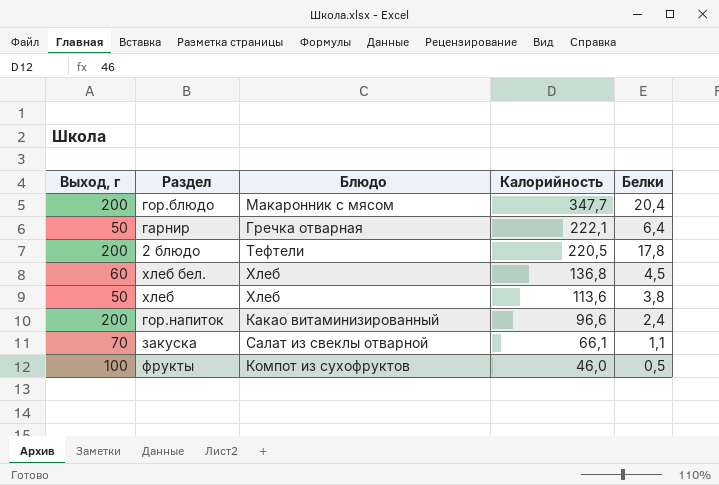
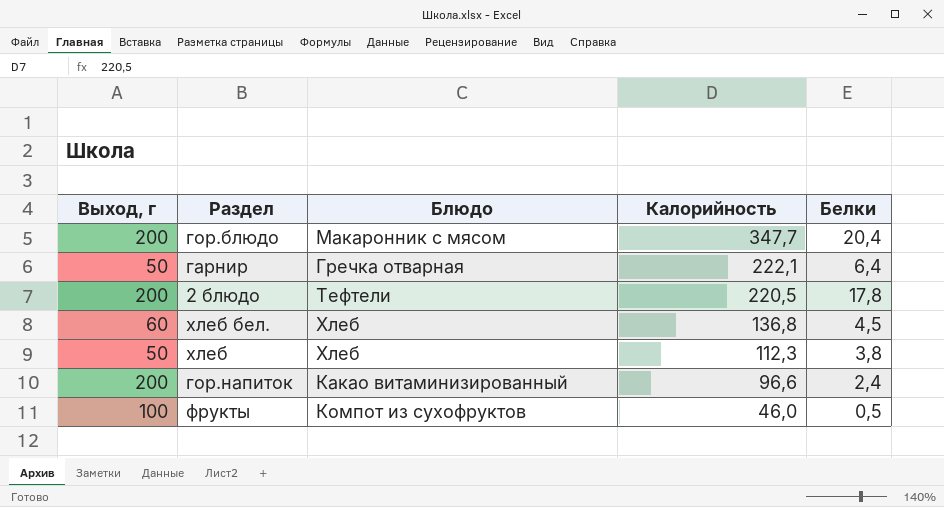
row закуска: 70 | Салат из свеклы отварной | 66,1 | 1,1 -> none
хлеб | Калорийность: 113,6 -> 112,3

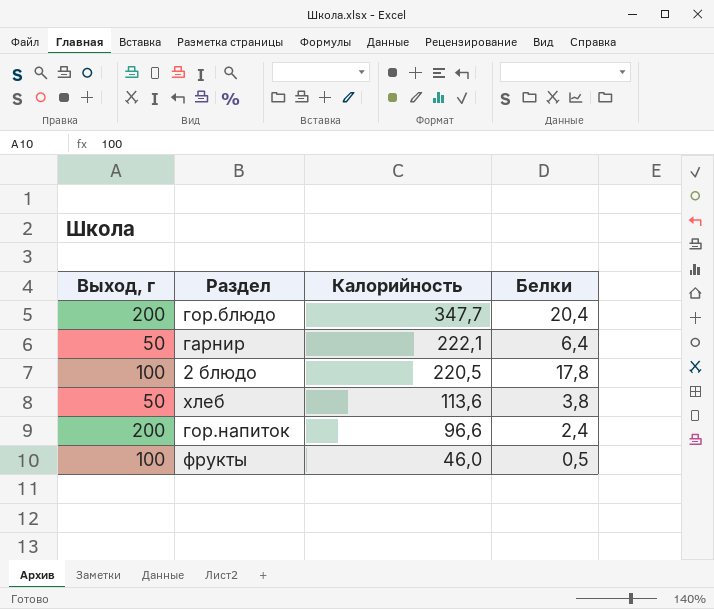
column Блюдо | position: 3 -> none
row хлеб бел.: 60 | Хлеб | 136,8 | 4,5 -> none
2 блюдо | Выход, г: 200 -> 100
хлеб | Калорийность: 112,3 -> 113,6

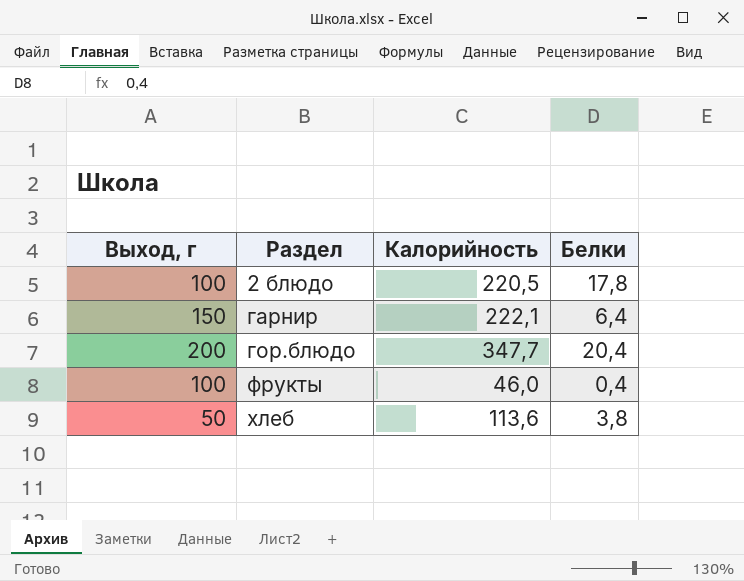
row order: Калорийность descending -> Раздел ascending
row гор.напиток: 200 | 96,6 | 2,4 -> none
гарнир | Выход, г: 50 -> 150
фрукты | Белки: 0,5 -> 0,4

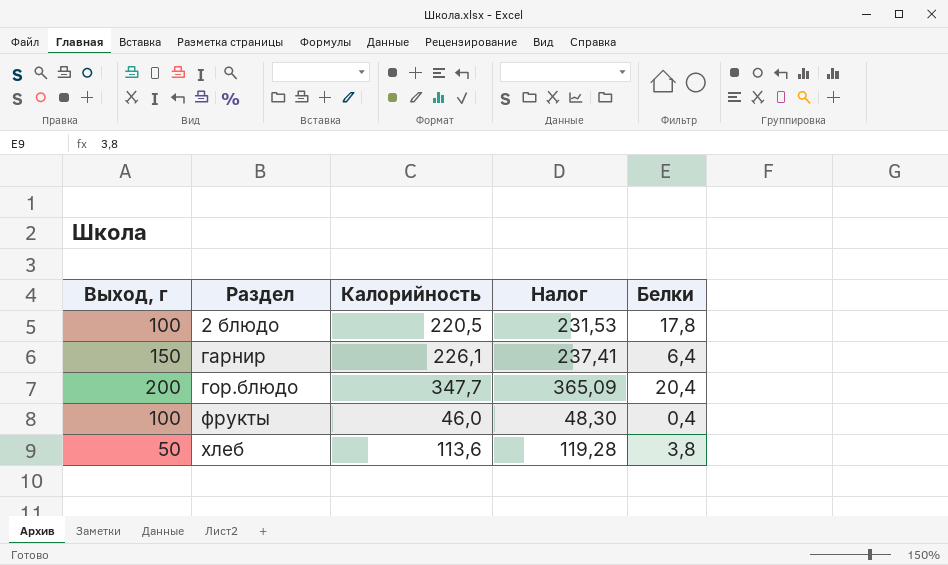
column Налог | formula: none -> [Калорийность] * 1,05
гарнир | Калорийность: 222,1 -> 226,1

